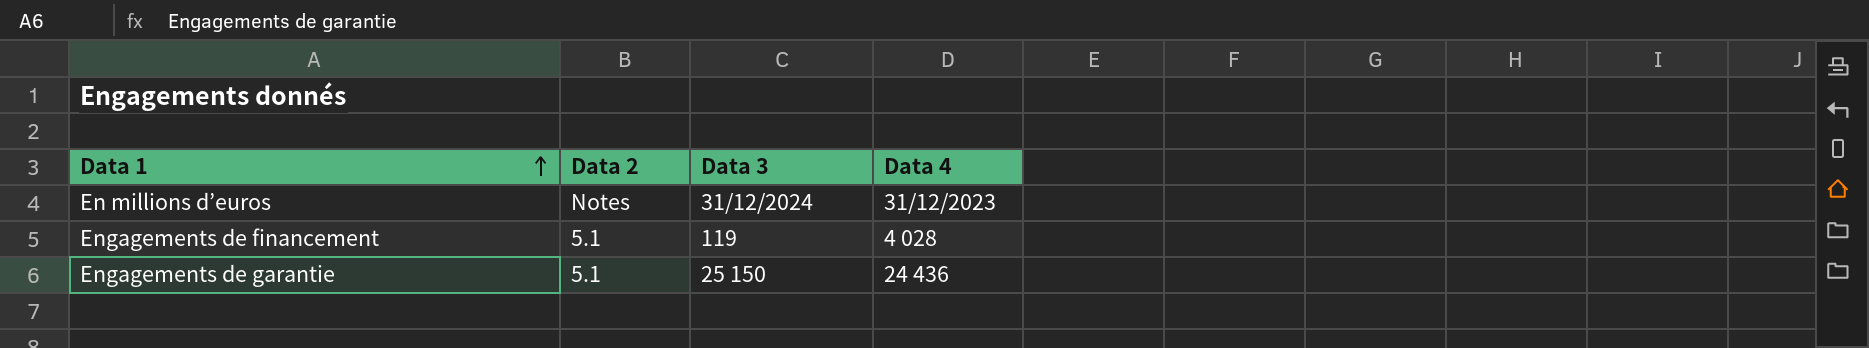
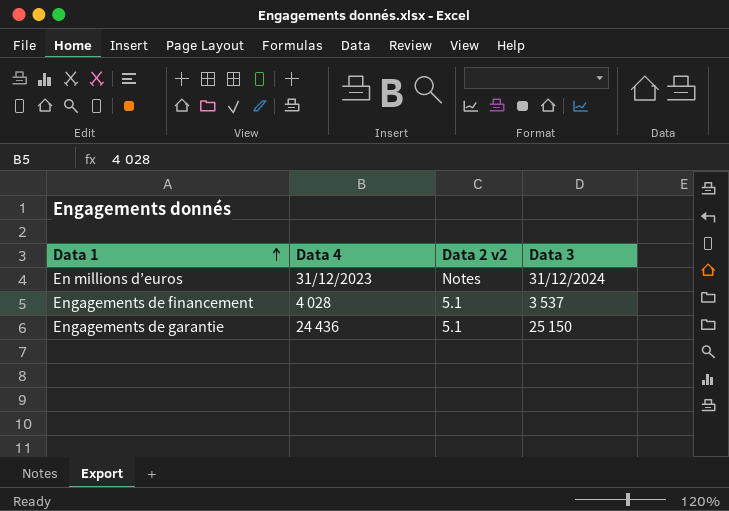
column Data 4 | position: 4 -> 2
column name: Data 2 -> Data 2 v2
Engagements de financement | Data 3: 119 -> 3 537

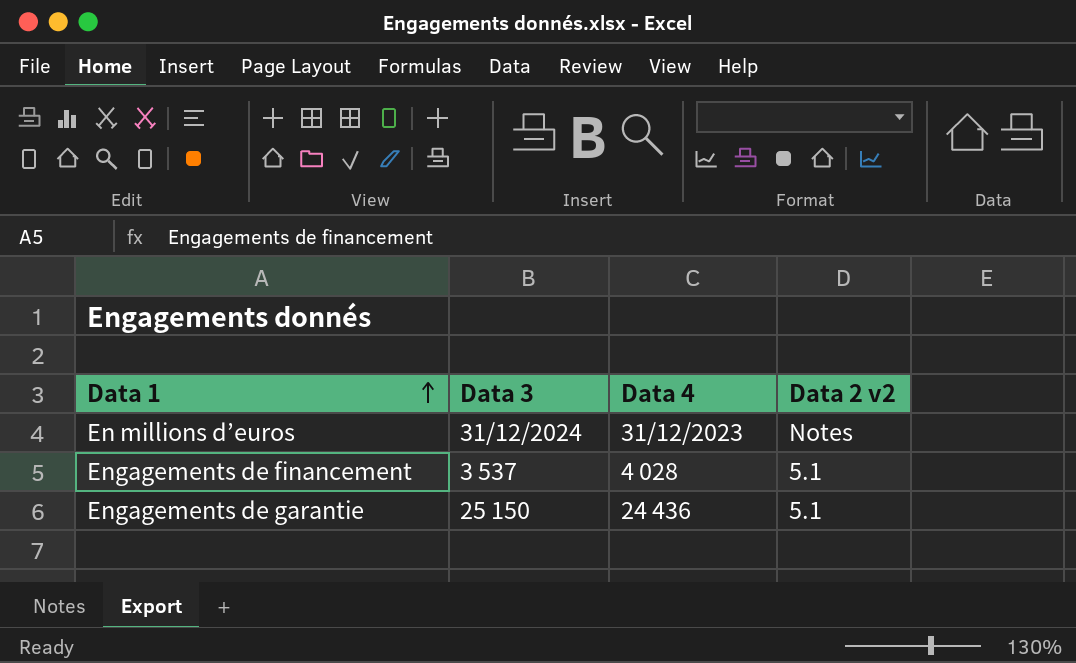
column Data 3 | position: 4 -> 2

